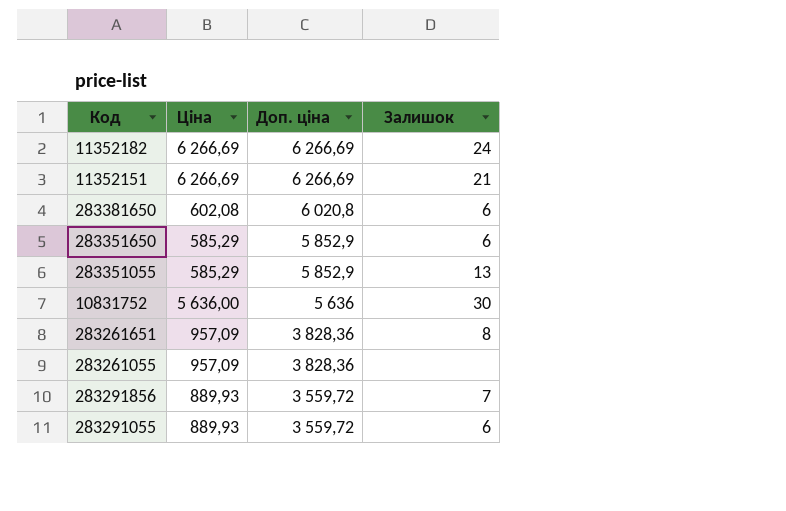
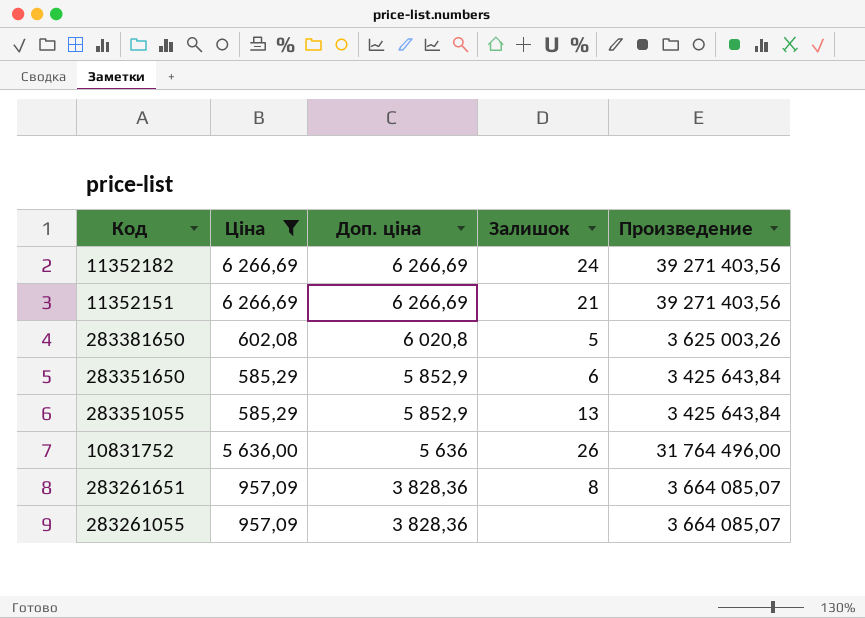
filter: none -> Ціна != 889,93
column Произведение | formula: none -> [Ціна] * [Доп. ціна]
283381650 | Залишок: 6 -> 5
10831752 | Залишок: 30 -> 26

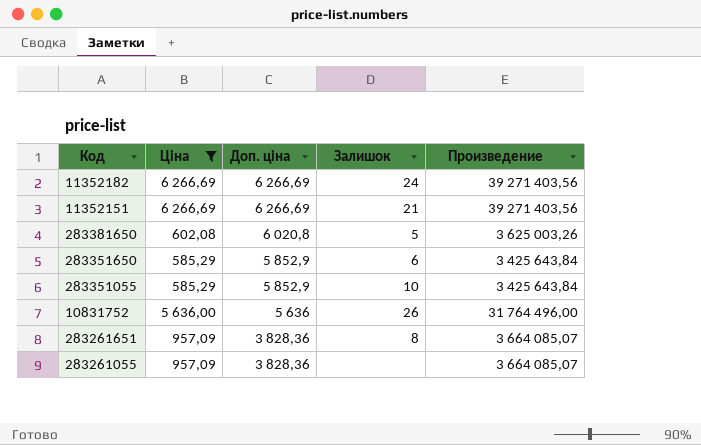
283351055 | Залишок: 13 -> 10

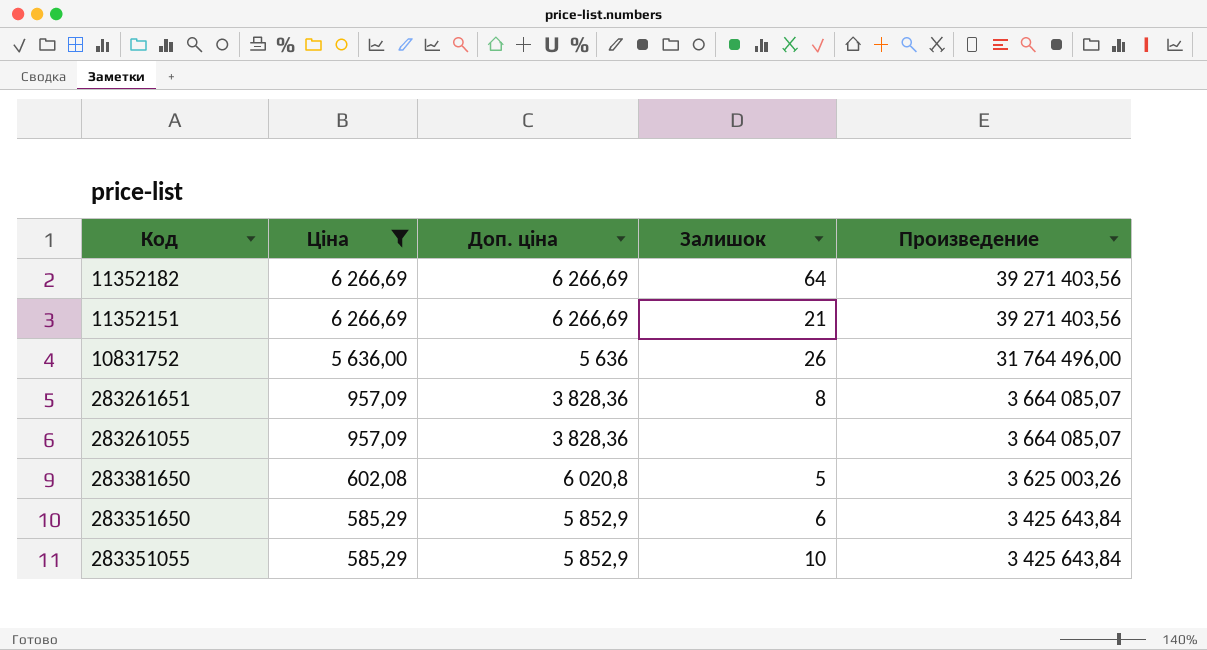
row order: Доп. ціна descending -> Ціна descending
11352182 | Залишок: 24 -> 64

